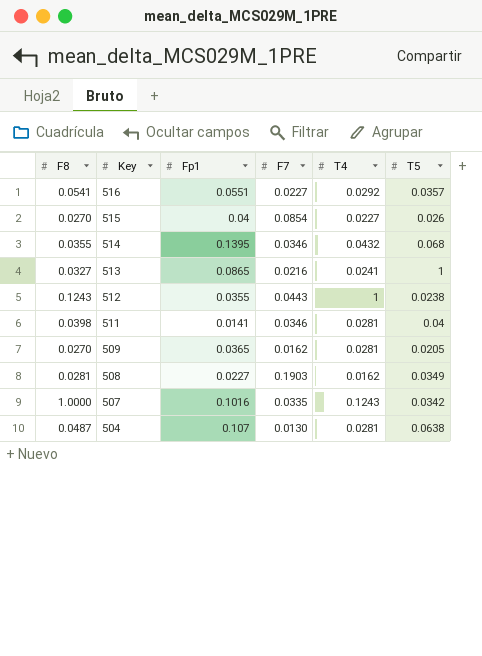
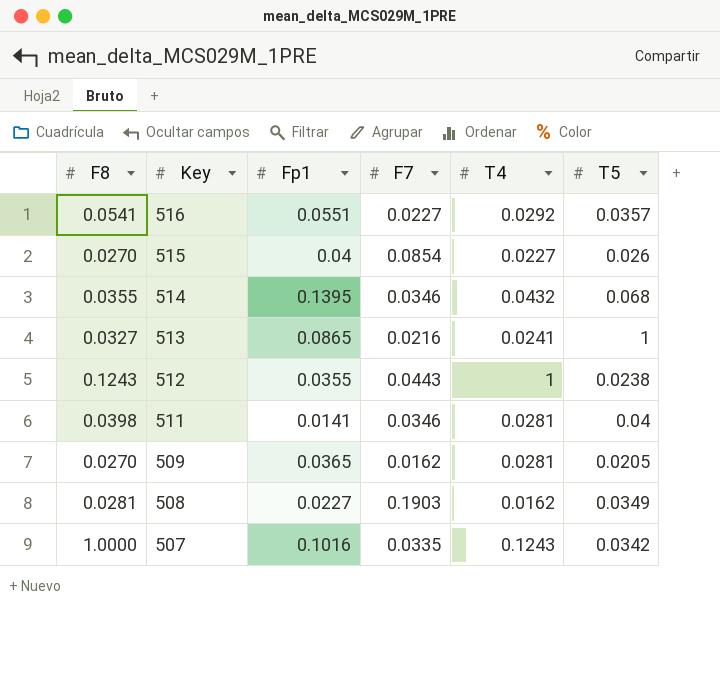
row 504: 0.0487 | 0.107 | 0.0130 | 0.0281 | 0.0638 -> none

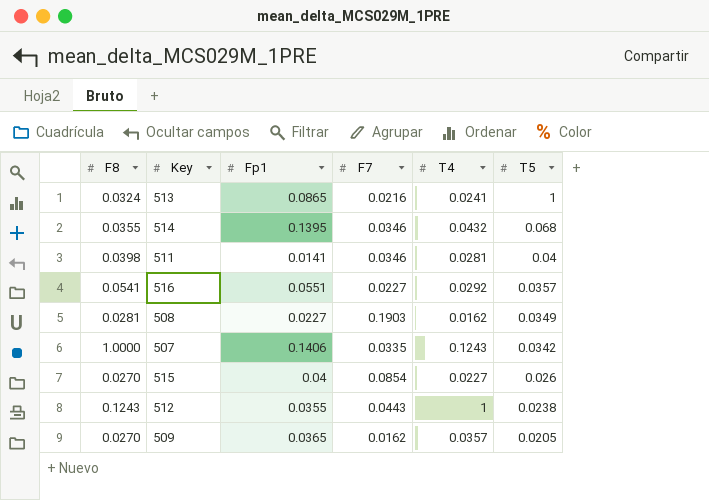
row order: Key descending -> T5 descending
513 | F8: 0.0327 -> 0.0324
507 | Fp1: 0.1016 -> 0.1406
509 | T4: 0.0281 -> 0.0357

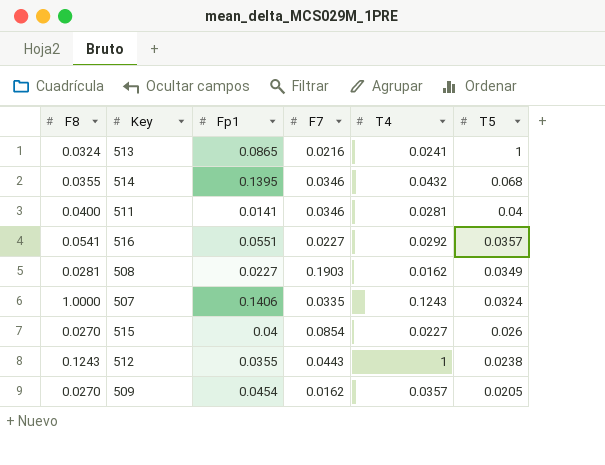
511 | F8: 0.0398 -> 0.0400
507 | T5: 0.0342 -> 0.0324
509 | Fp1: 0.0365 -> 0.0454

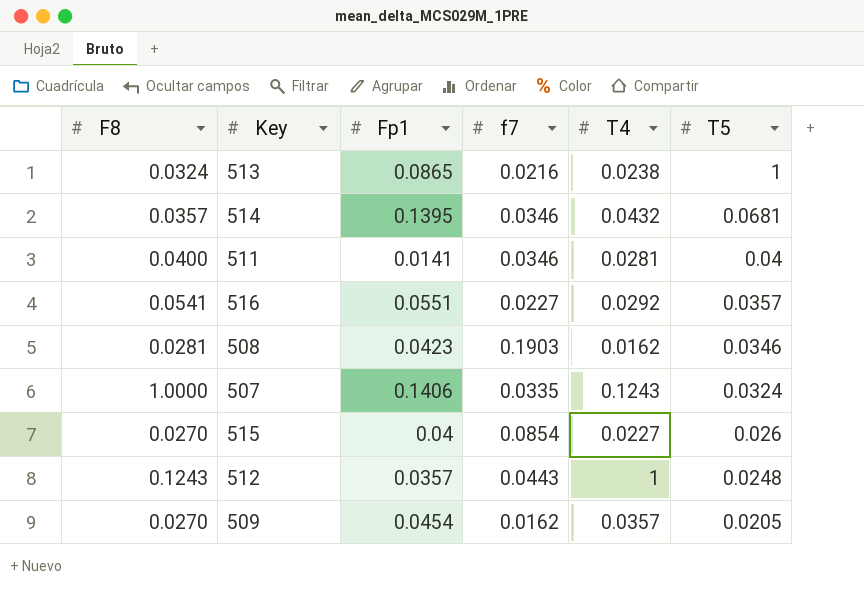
column name: F7 -> f7
513 | T4: 0.0241 -> 0.0238
514 | F8: 0.0355 -> 0.0357
514 | T5: 0.068 -> 0.0681
508 | Fp1: 0.0227 -> 0.0423
508 | T5: 0.0349 -> 0.0346
512 | Fp1: 0.0355 -> 0.0357
512 | T5: 0.0238 -> 0.0248

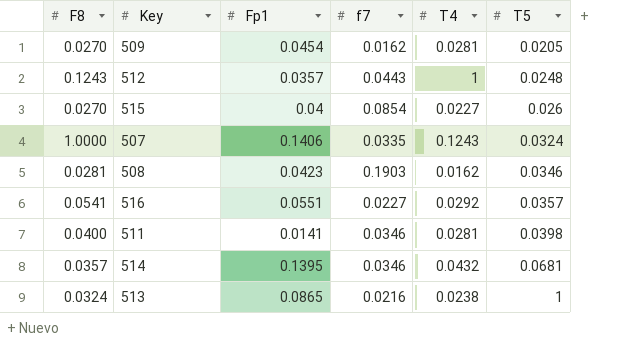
row order: T5 descending -> T5 ascending
509 | T4: 0.0357 -> 0.0281
511 | T5: 0.04 -> 0.0398

